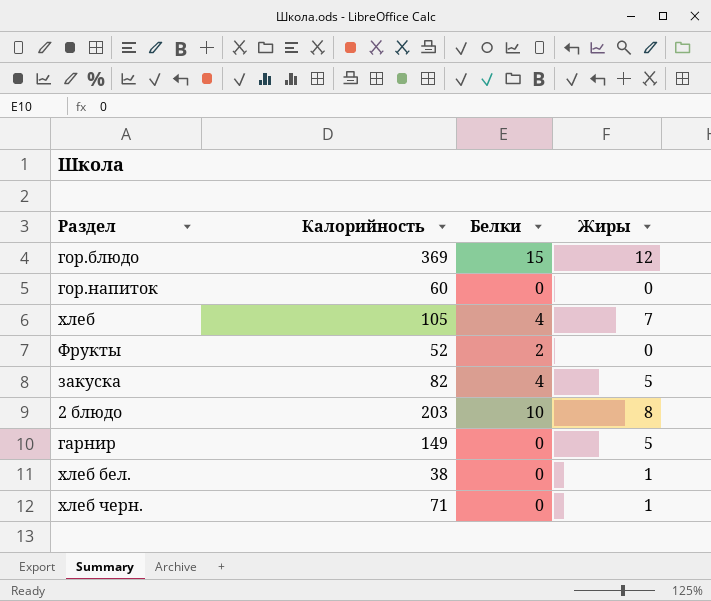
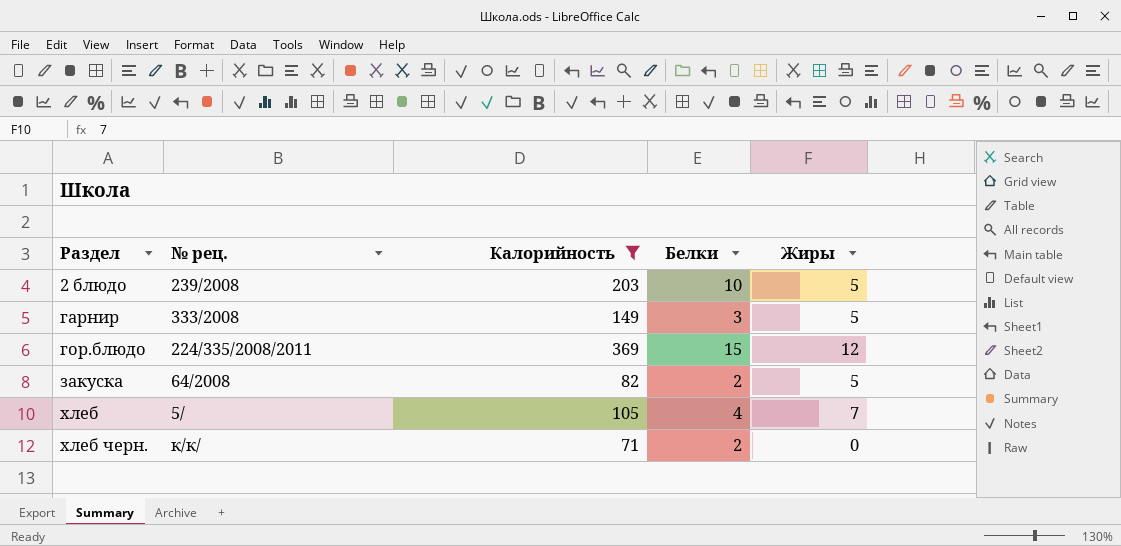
filter: none -> Калорийность >= 71
row order: none -> Раздел ascending
column № рец. | position: none -> 2
2 блюдо | Жиры: 8 -> 5
гарнир | Белки: 0 -> 3
закуска | Белки: 4 -> 2
хлеб черн. | Белки: 0 -> 2
хлеб черн. | Жиры: 1 -> 0

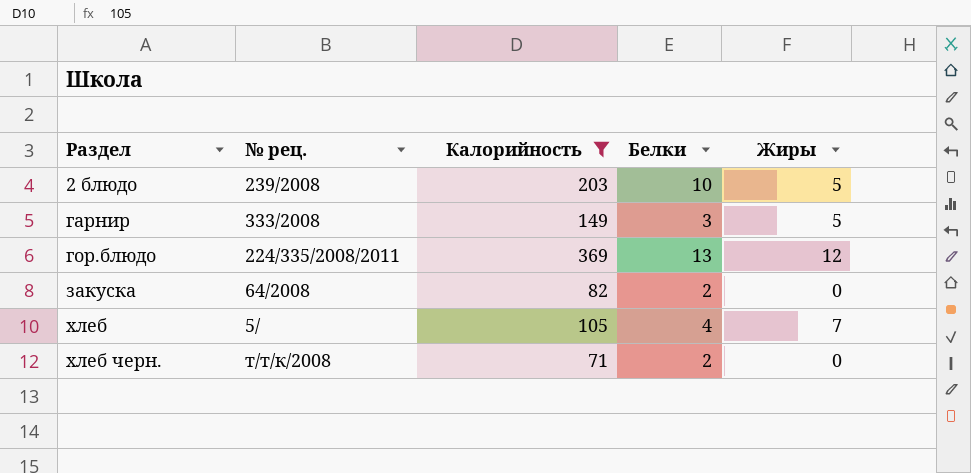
гор.блюдо | Белки: 15 -> 13
закуска | Жиры: 5 -> 0
хлеб черн. | № рец.: к/к/ -> т/т/к/2008

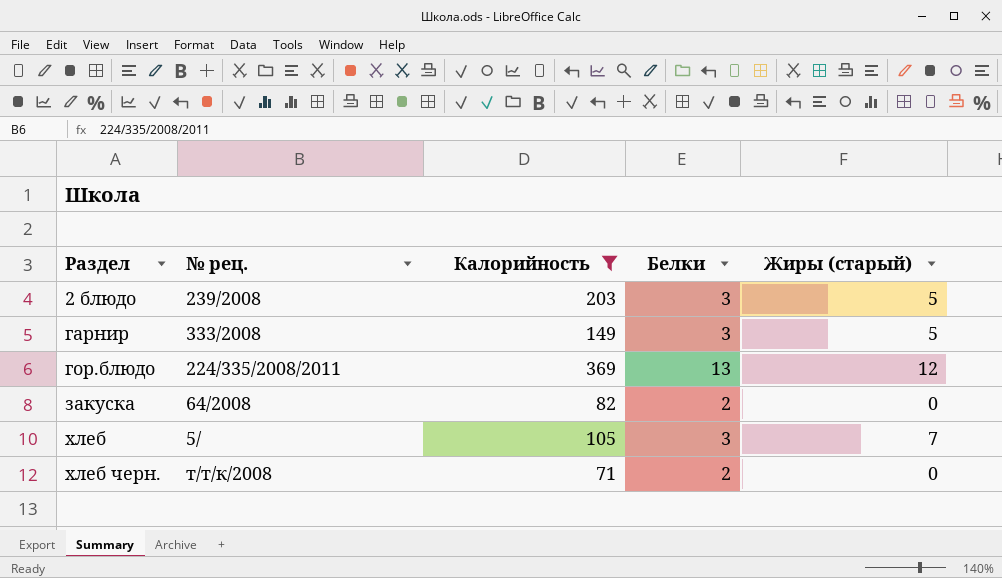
column name: Жиры -> Жиры (старый)
2 блюдо | Белки: 10 -> 3
хлеб | Белки: 4 -> 3

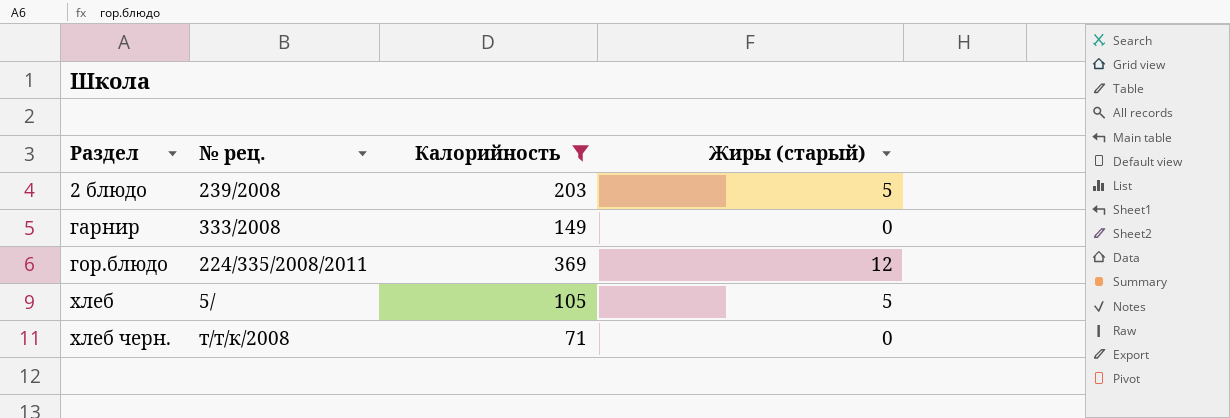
column Белки | position: 4 -> none
row закуска: 64/2008 | 82 | 2 | 0 -> none
гарнир | Жиры (старый): 5 -> 0
хлеб | Жиры (старый): 7 -> 5

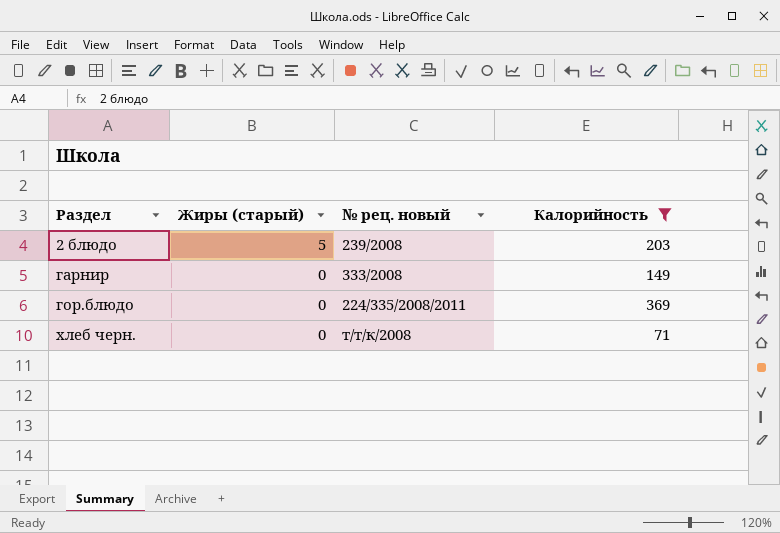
column Жиры (старый) | position: 4 -> 2
column name: № рец. -> № рец. новый
row хлеб: 5/ | 105 | 5 -> none
гор.блюдо | Жиры (старый): 12 -> 0

